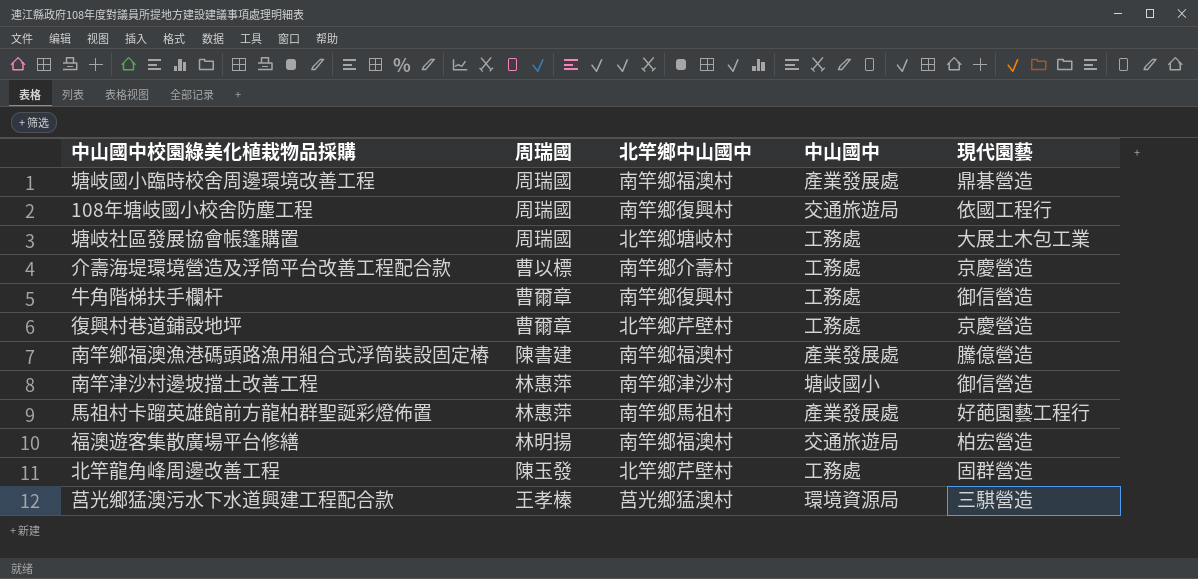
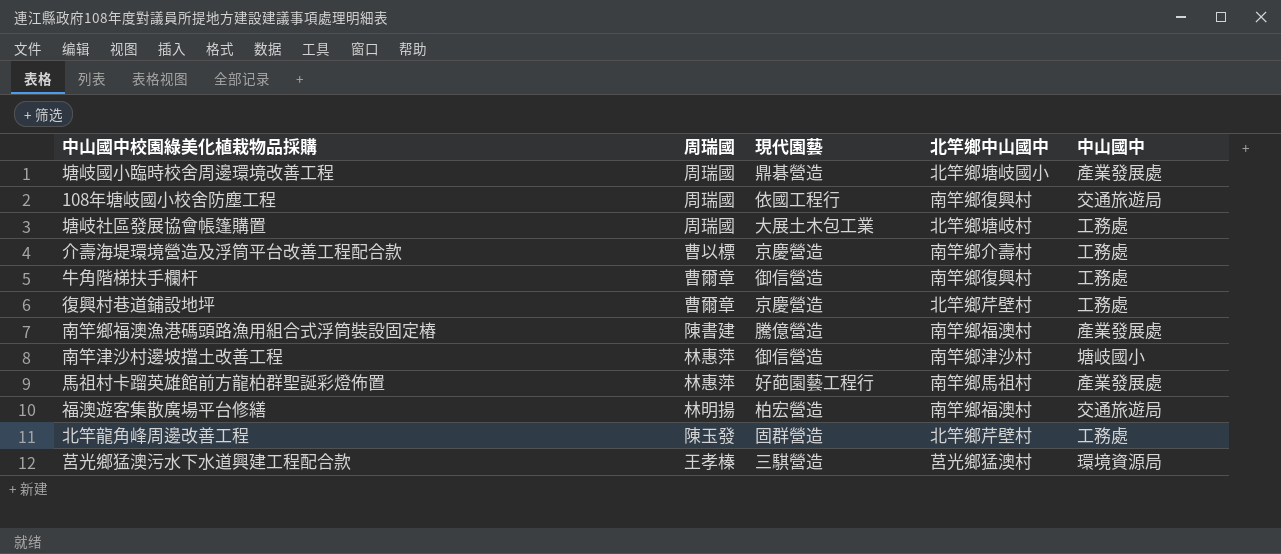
column 現代園藝 | position: 5 -> 3
塘岐國小臨時校舍周邊環境改善工程 | 北竿鄉中山國中: 南竿鄉福澳村 -> 北竿鄉塘岐國小

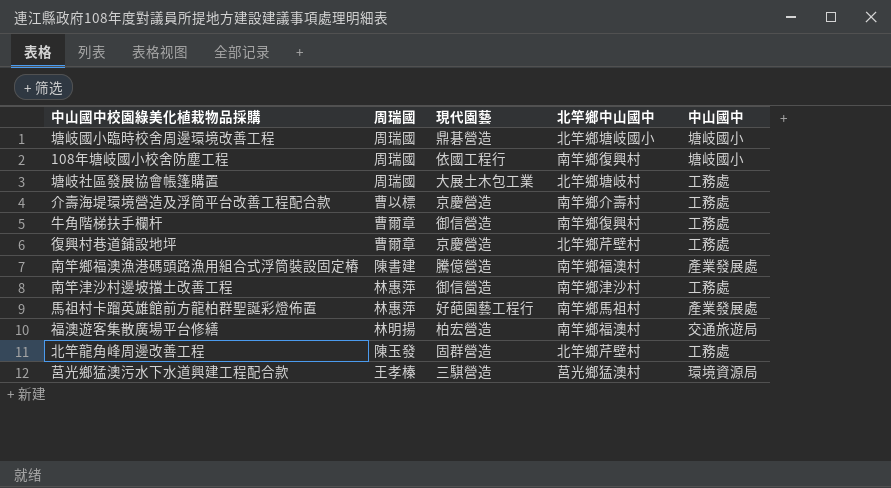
塘岐國小臨時校舍周邊環境改善工程 | 中山國中: 產業發展處 -> 塘岐國小
108年塘岐國小校舍防塵工程 | 中山國中: 交通旅遊局 -> 塘岐國小
南竿津沙村邊坡擋土改善工程 | 中山國中: 塘岐國小 -> 工務處

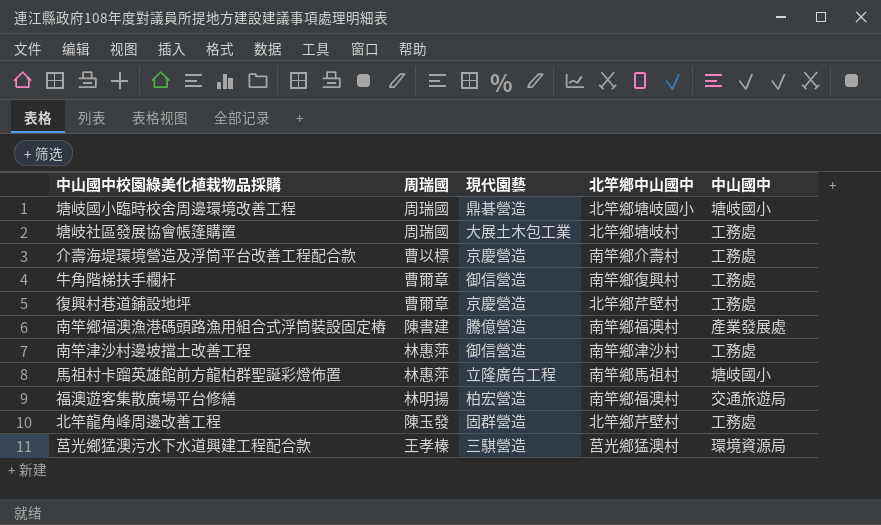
row 108年塘岐國小校舍防塵工程: 周瑞國 | 依國工程行 | 南竿鄉復興村 | 塘岐國小 -> none
馬祖村卡蹓英雄館前方龍柏群聖誕彩燈佈置 | 現代園藝: 好葩園藝工程行 -> 立隆廣告工程
馬祖村卡蹓英雄館前方龍柏群聖誕彩燈佈置 | 中山國中: 產業發展處 -> 塘岐國小

